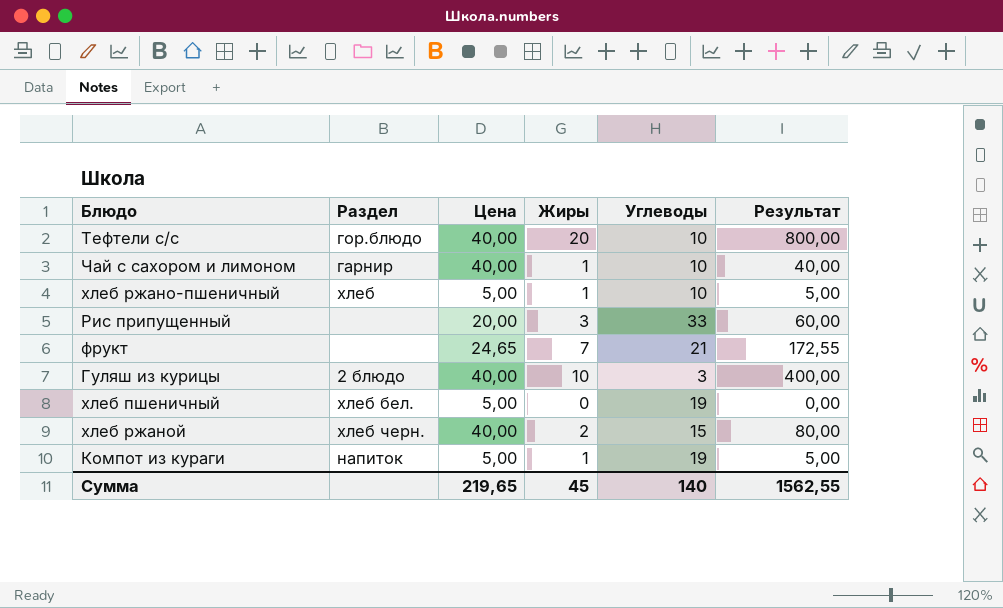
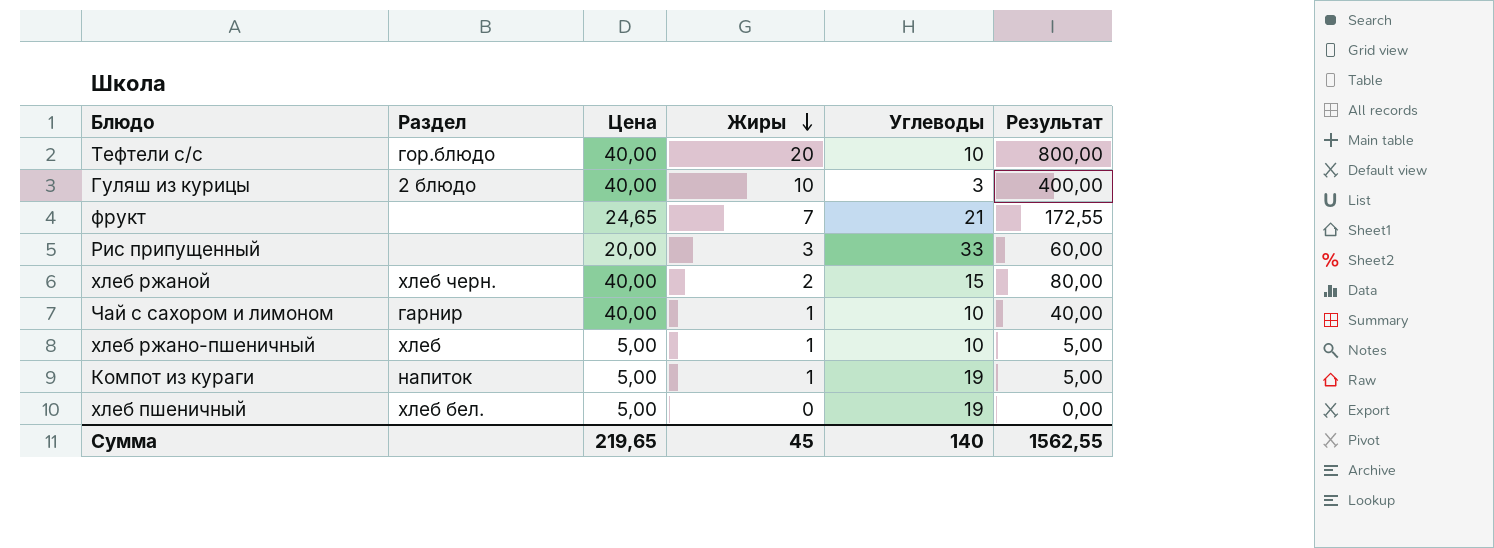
row order: none -> Жиры descending

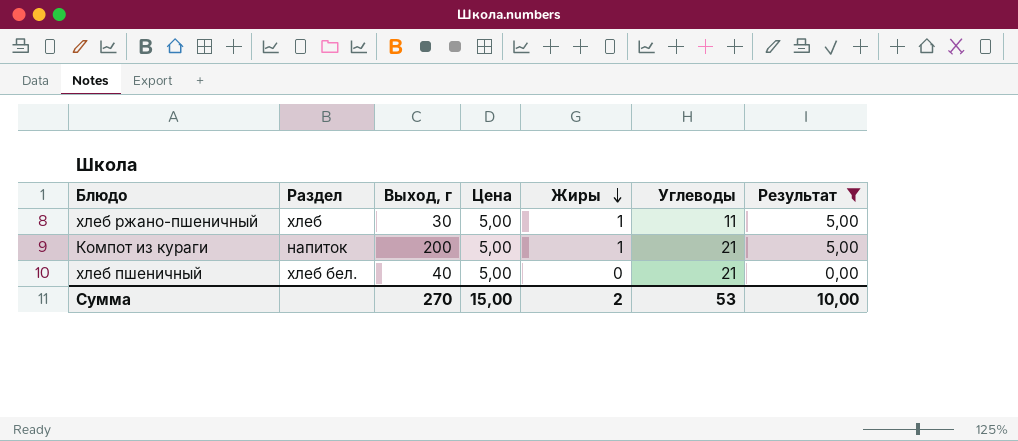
filter: none -> Результат <= 5,00
column Выход, г | position: none -> 3
хлеб ржано-пшеничный | Углеводы: 10 -> 11
Компот из кураги | Углеводы: 19 -> 21
хлеб пшеничный | Углеводы: 19 -> 21
Сумма | Цена: 219,65 -> 15,00
Сумма | Жиры: 45 -> 2
Сумма | Углеводы: 140 -> 53
Сумма | Результат: 1562,55 -> 10,00

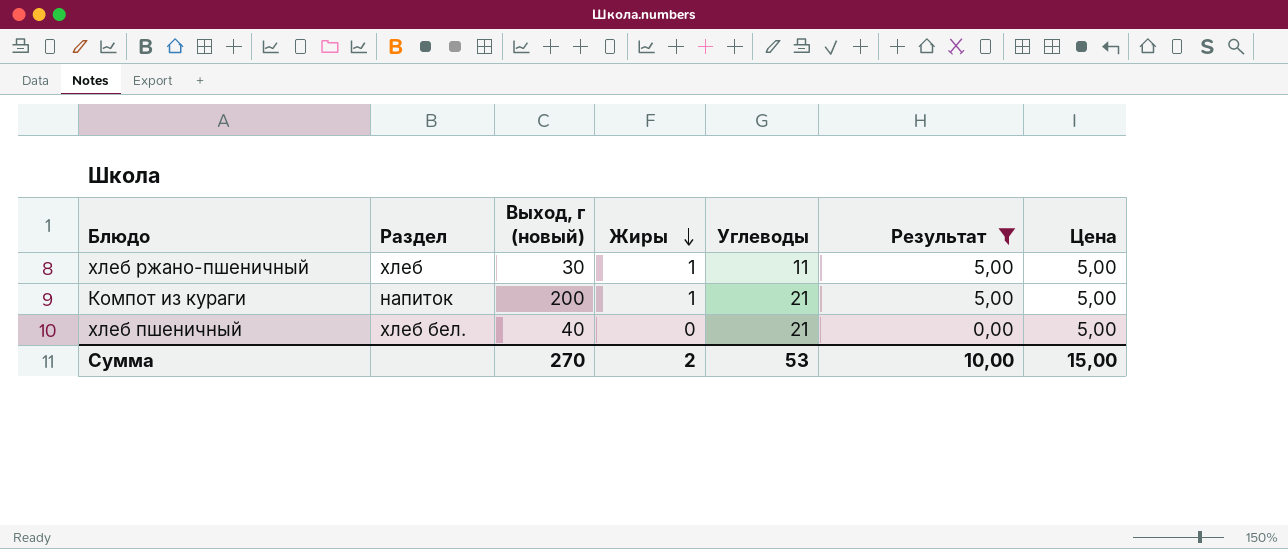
column name: Выход, г -> Выход, г (новый)
column Цена | position: 4 -> 7

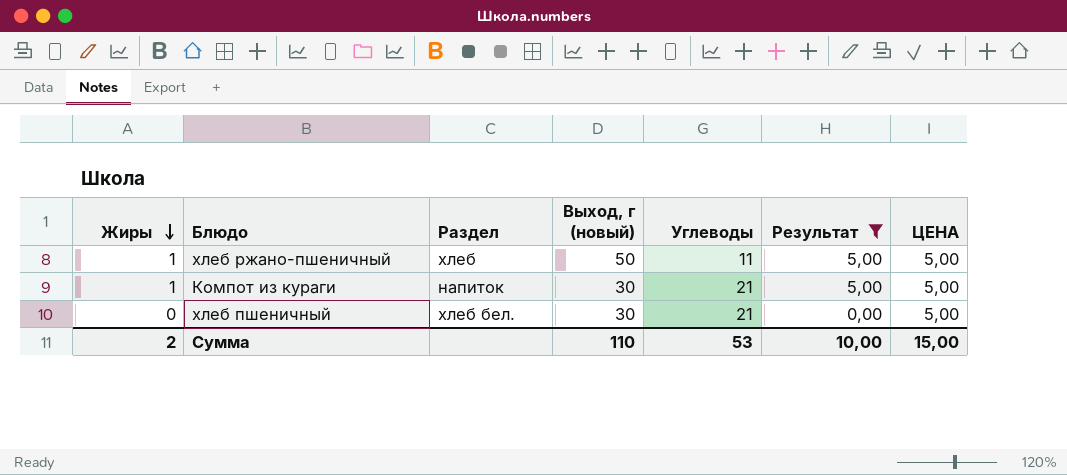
column Жиры | position: 4 -> 1
column name: Цена -> ЦЕНА
хлеб ржано-пшеничный | Выход, г (новый): 30 -> 50
Компот из кураги | Выход, г (новый): 200 -> 30
хлеб пшеничный | Выход, г (новый): 40 -> 30
Сумма | Выход, г (новый): 270 -> 110

